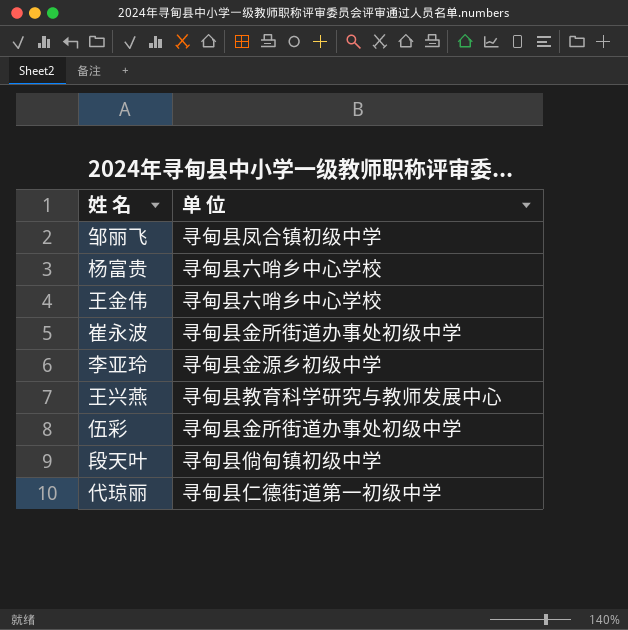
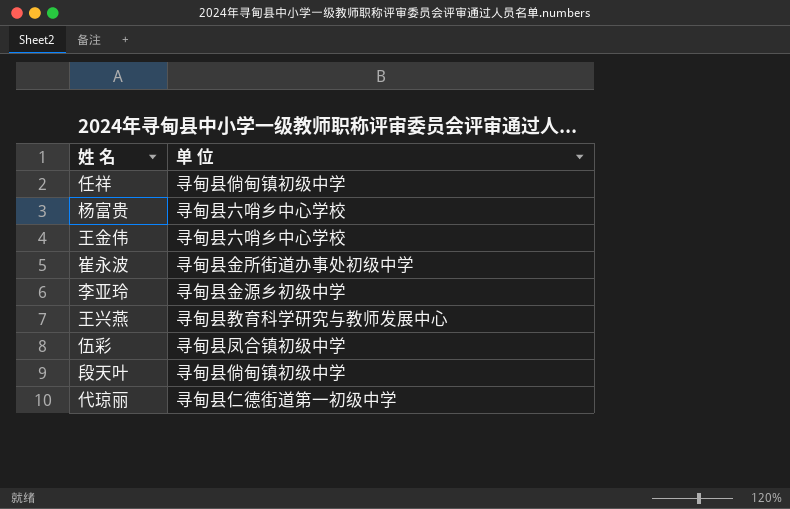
row 邹丽飞: 寻甸县凤合镇初级中学 -> none
row 任祥: none -> 寻甸县倘甸镇初级中学
伍彩 | 单 位: 寻甸县金所街道办事处初级中学 -> 寻甸县凤合镇初级中学

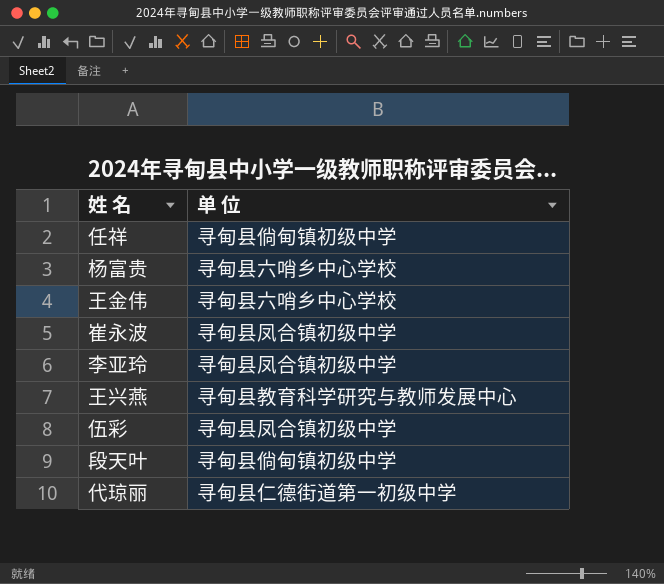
崔永波 | 单 位: 寻甸县金所街道办事处初级中学 -> 寻甸县凤合镇初级中学
李亚玲 | 单 位: 寻甸县金源乡初级中学 -> 寻甸县凤合镇初级中学

